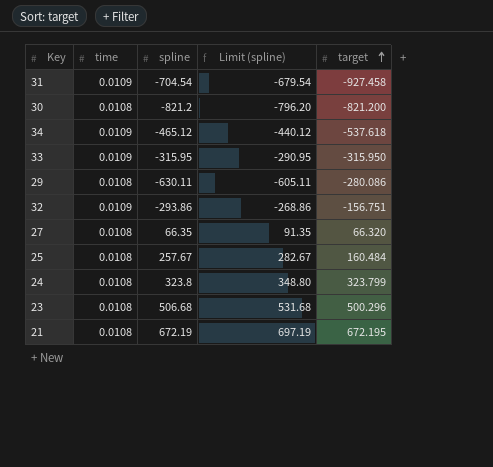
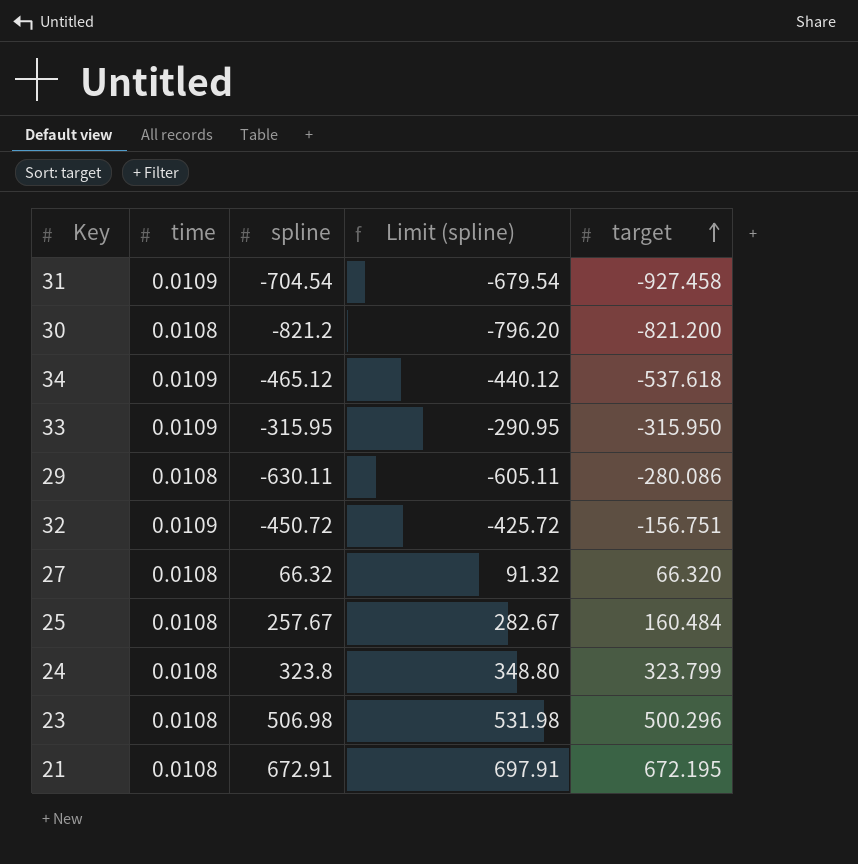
32 | spline: -293.86 -> -450.72
32 | Limit (spline): -268.86 -> -425.72
27 | spline: 66.35 -> 66.32
27 | Limit (spline): 91.35 -> 91.32
23 | spline: 506.68 -> 506.98
23 | Limit (spline): 531.68 -> 531.98
21 | spline: 672.19 -> 672.91
21 | Limit (spline): 697.19 -> 697.91

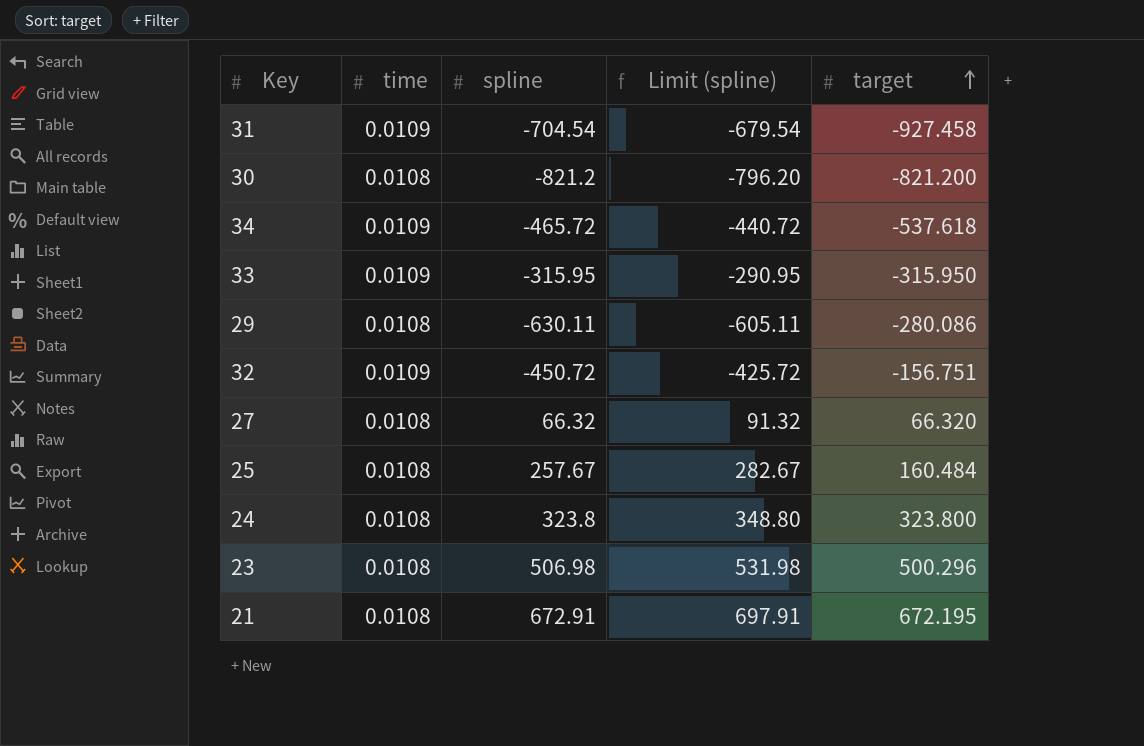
34 | spline: -465.12 -> -465.72
34 | Limit (spline): -440.12 -> -440.72
24 | target: 323.799 -> 323.800

